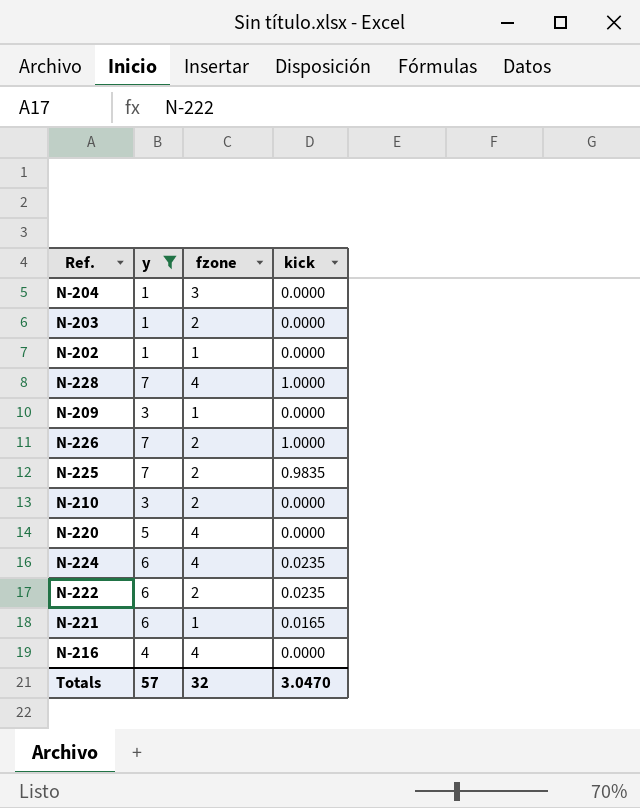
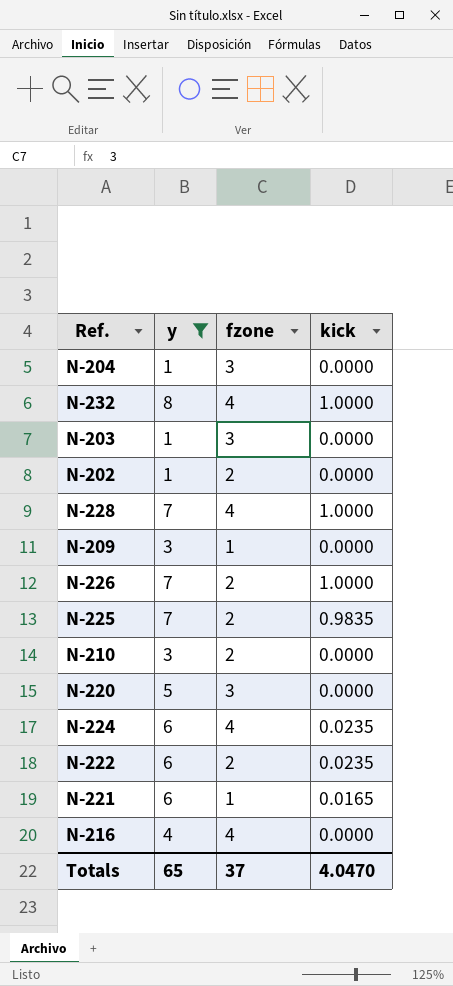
row N-232: none -> 8 | 4 | 1.0000
N-203 | fzone: 2 -> 3
N-202 | fzone: 1 -> 2
N-220 | fzone: 4 -> 3
Totals | y: 57 -> 65
Totals | fzone: 32 -> 37
Totals | kick: 3.0470 -> 4.0470

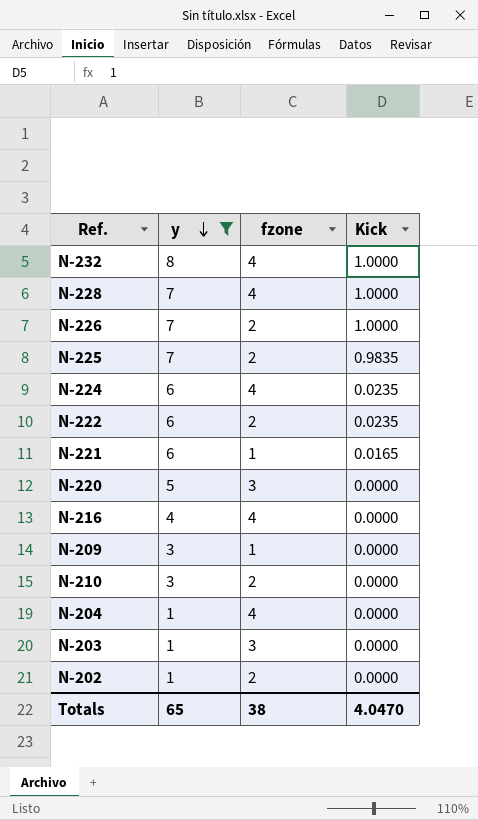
row order: none -> y descending
column name: kick -> Kick
N-204 | fzone: 3 -> 4
Totals | fzone: 37 -> 38

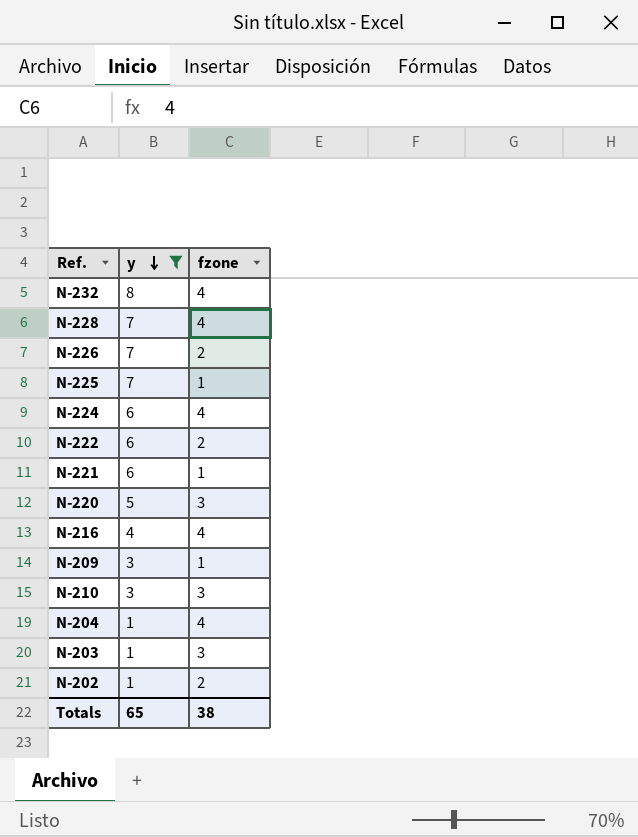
column Kick | position: 4 -> none
N-225 | fzone: 2 -> 1
N-210 | fzone: 2 -> 3

